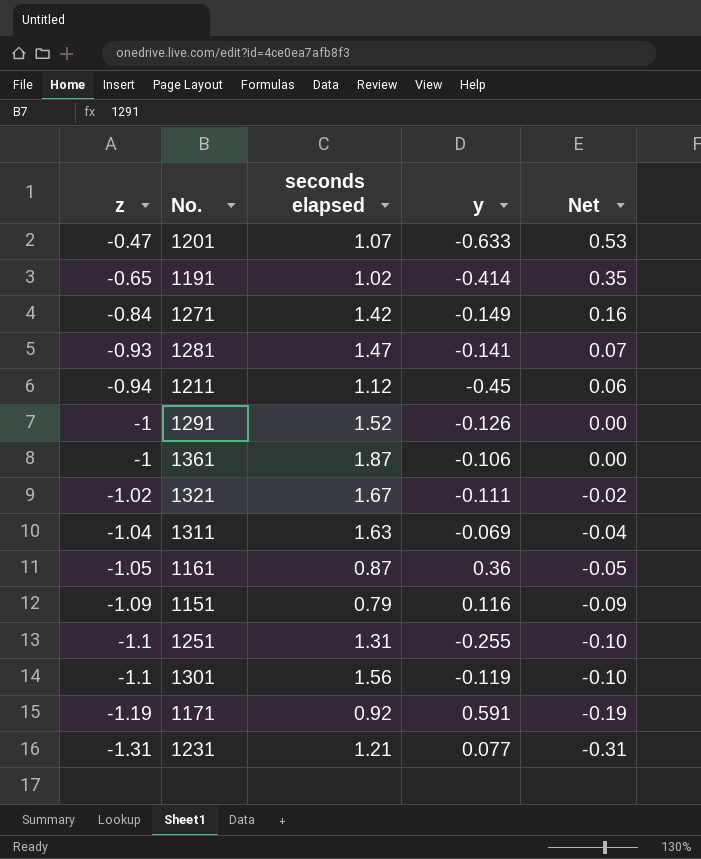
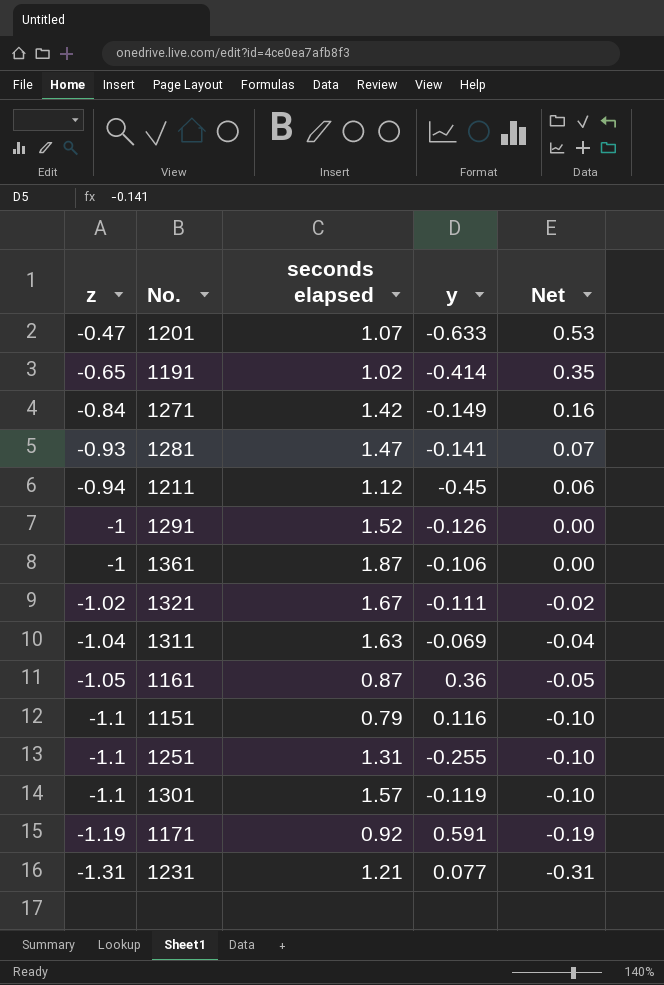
1151 | z: -1.09 -> -1.1
1151 | Net: -0.09 -> -0.10
1301 | seconds elapsed: 1.56 -> 1.57

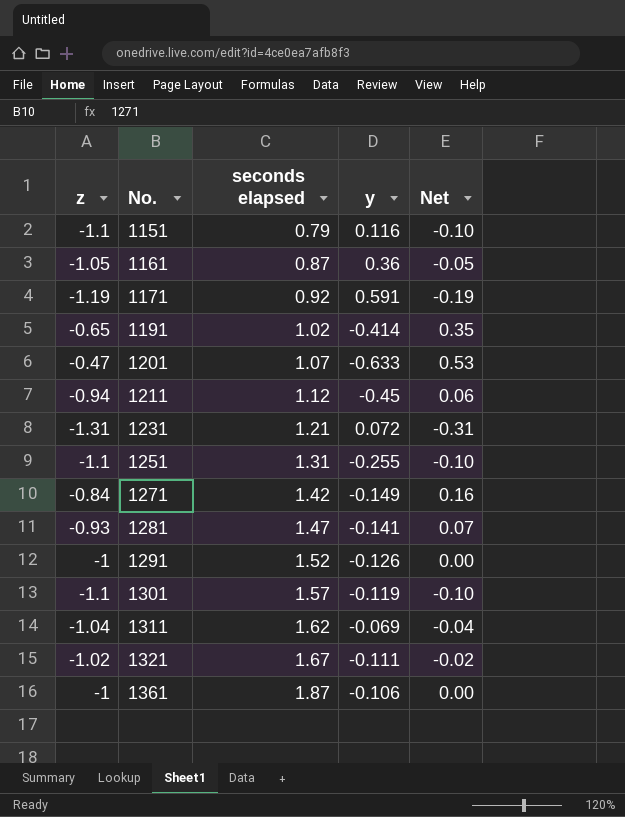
row order: z descending -> No. ascending
1231 | y: 0.077 -> 0.072
1311 | seconds elapsed: 1.63 -> 1.62

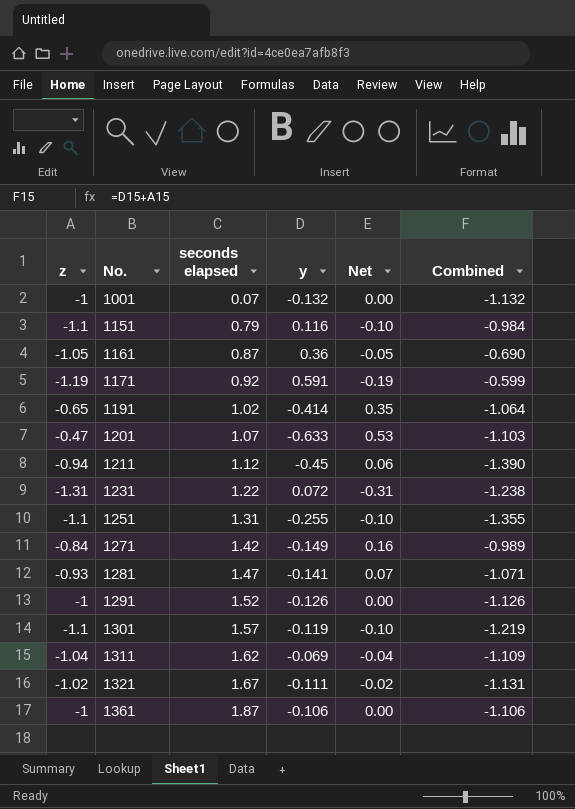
column Combined | formula: none -> [z] + [y]
row 1001: none -> -1 | 0.07 | -0.132 | 0.00 | -1.132
1231 | seconds elapsed: 1.21 -> 1.22

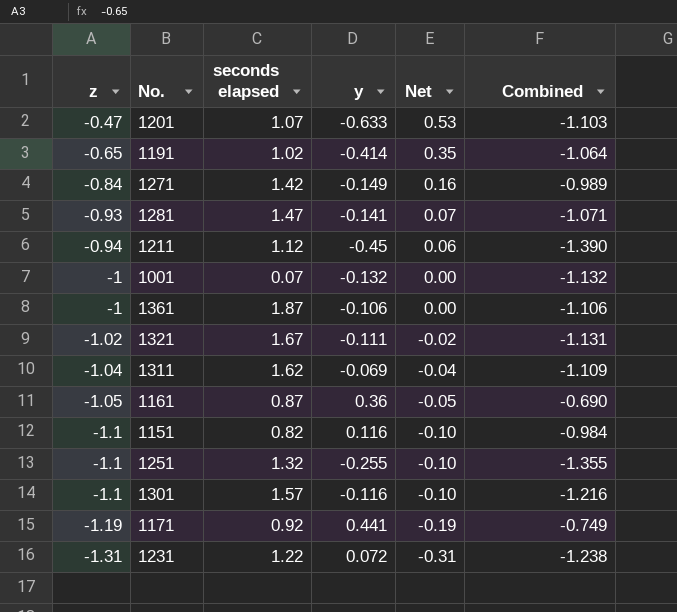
row order: No. ascending -> z descending
row 1291: -1 | 1.52 | -0.126 | 0.00 | -1.126 -> none
1151 | seconds elapsed: 0.79 -> 0.82
1251 | seconds elapsed: 1.31 -> 1.32
1301 | y: -0.119 -> -0.116
1301 | Combined: -1.219 -> -1.216
1171 | y: 0.591 -> 0.441
1171 | Combined: -0.599 -> -0.749

